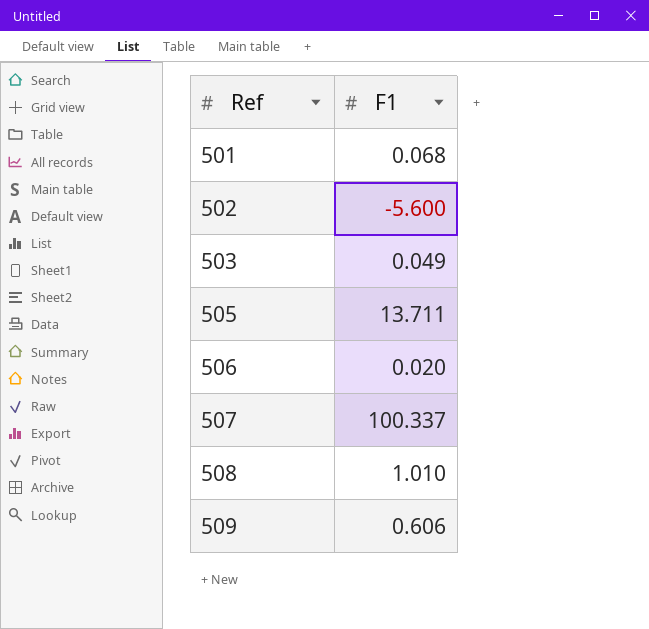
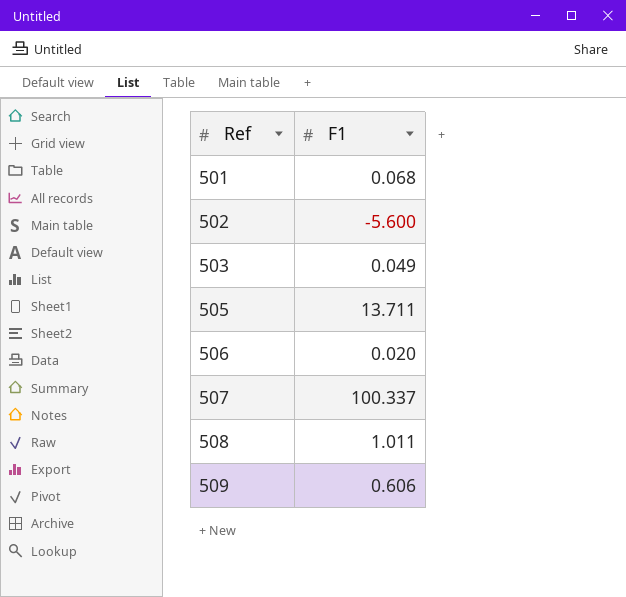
508 | F1: 1.010 -> 1.011

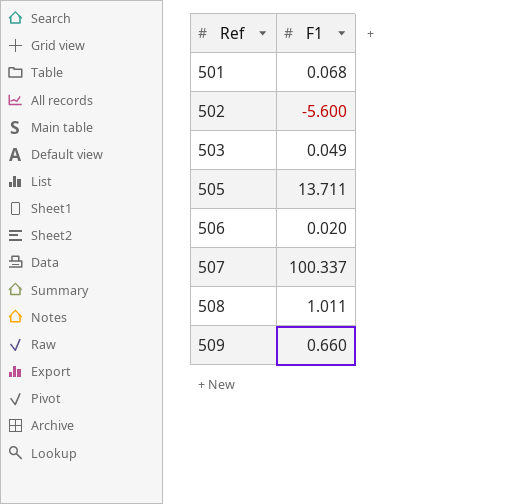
509 | F1: 0.606 -> 0.660

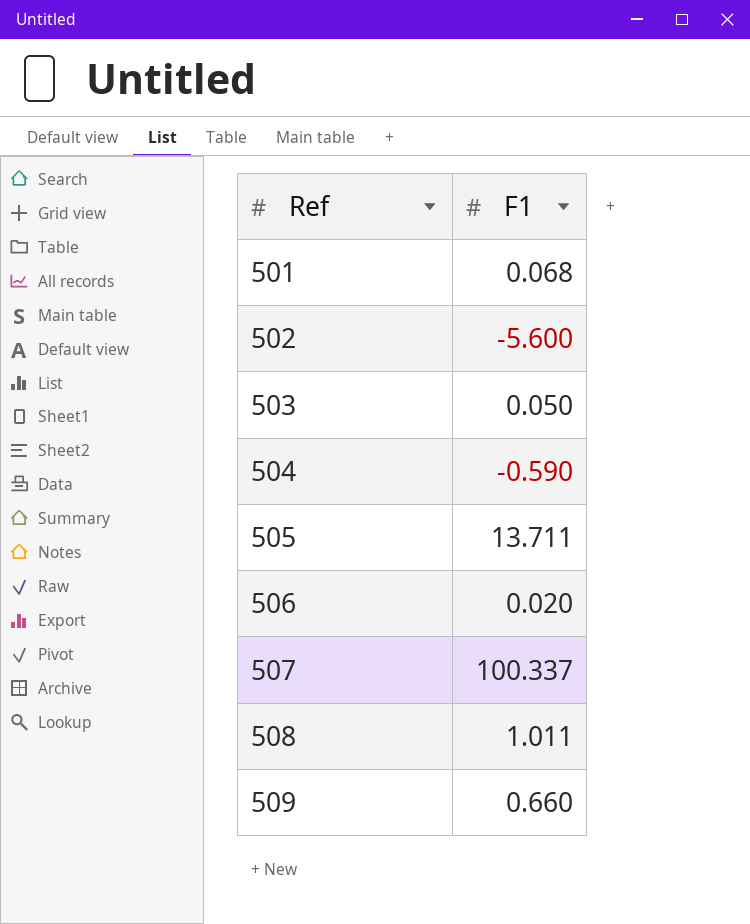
503 | F1: 0.049 -> 0.050
row 504: none -> -0.590

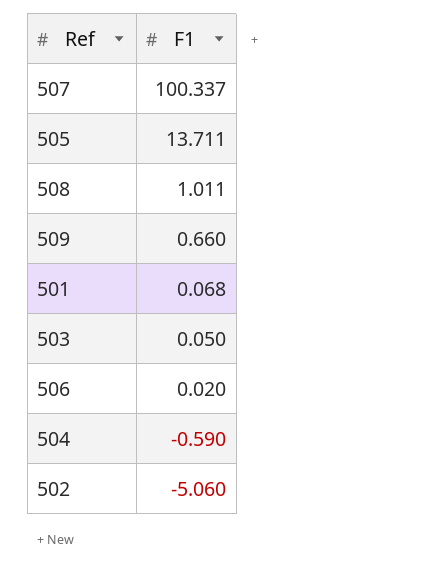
row order: Ref ascending -> F1 descending
502 | F1: -5.600 -> -5.060

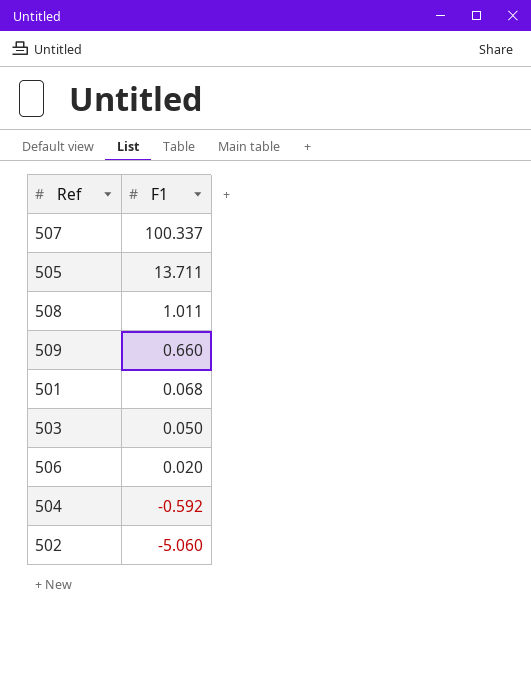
504 | F1: -0.590 -> -0.592

